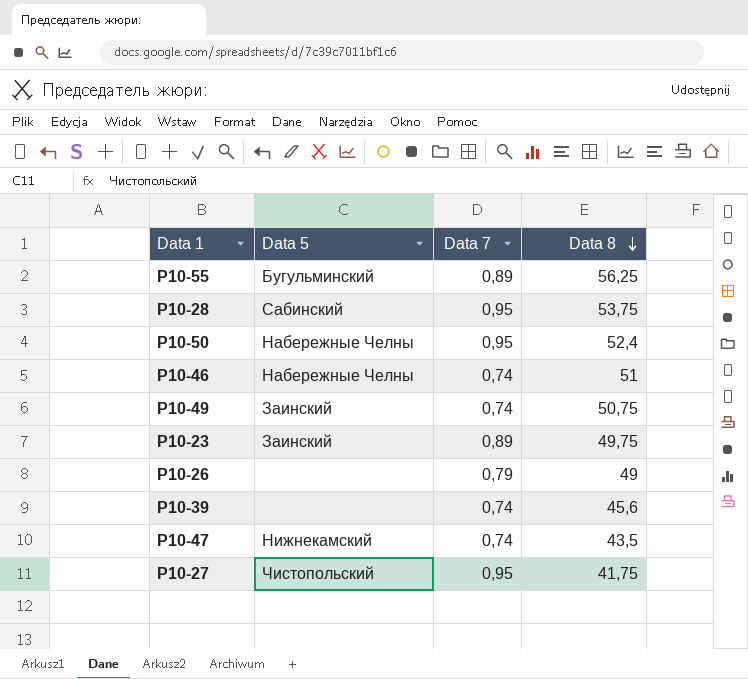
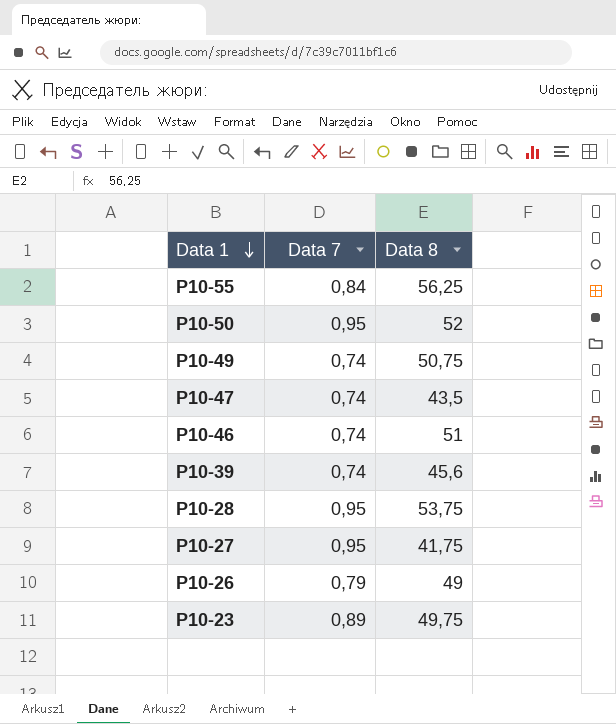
row order: Data 8 descending -> Data 1 descending
column Data 5 | position: 2 -> none
Р10-55 | Data 7: 0,89 -> 0,84
Р10-50 | Data 8: 52,4 -> 52

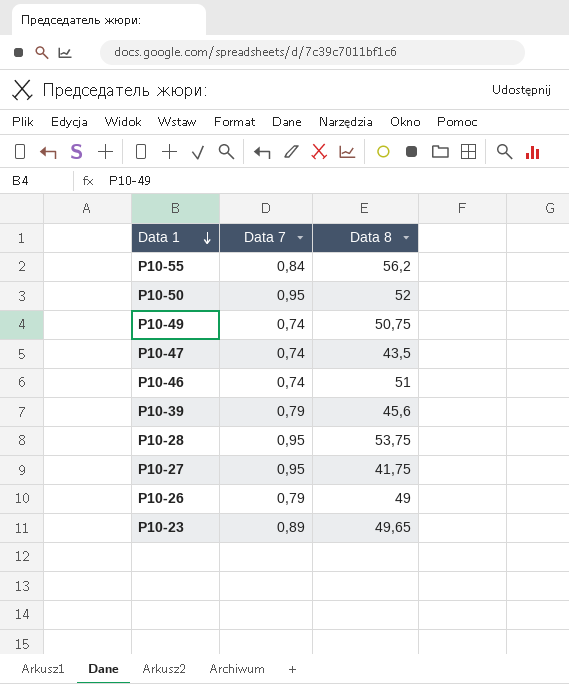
Р10-55 | Data 8: 56,25 -> 56,2
Р10-39 | Data 7: 0,74 -> 0,79
Р10-23 | Data 8: 49,75 -> 49,65

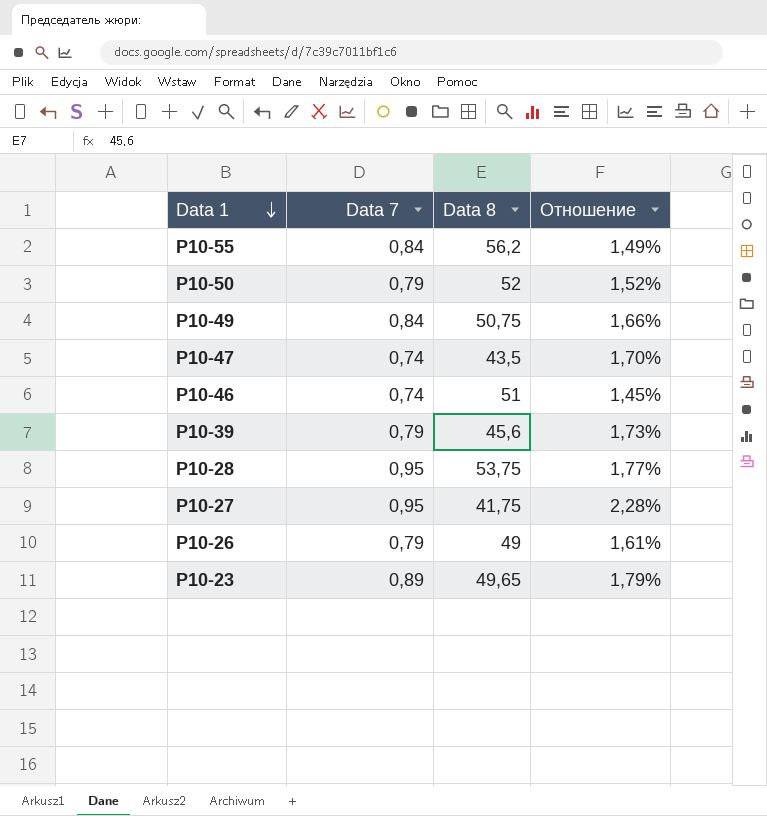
column Отношение | formula: none -> [Data 7] / [Data 8]
Р10-50 | Data 7: 0,95 -> 0,79
Р10-49 | Data 7: 0,74 -> 0,84

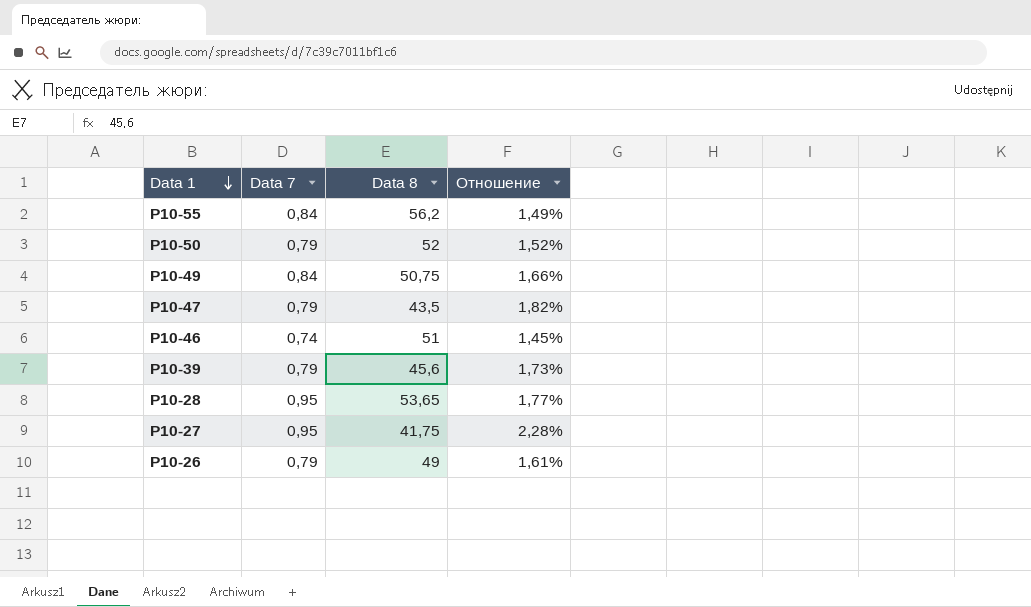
row Р10-23: 0,89 | 49,65 | 1,79% -> none
Р10-47 | Data 7: 0,74 -> 0,79
Р10-47 | Отношение: 1,70% -> 1,82%
Р10-28 | Data 8: 53,75 -> 53,65

